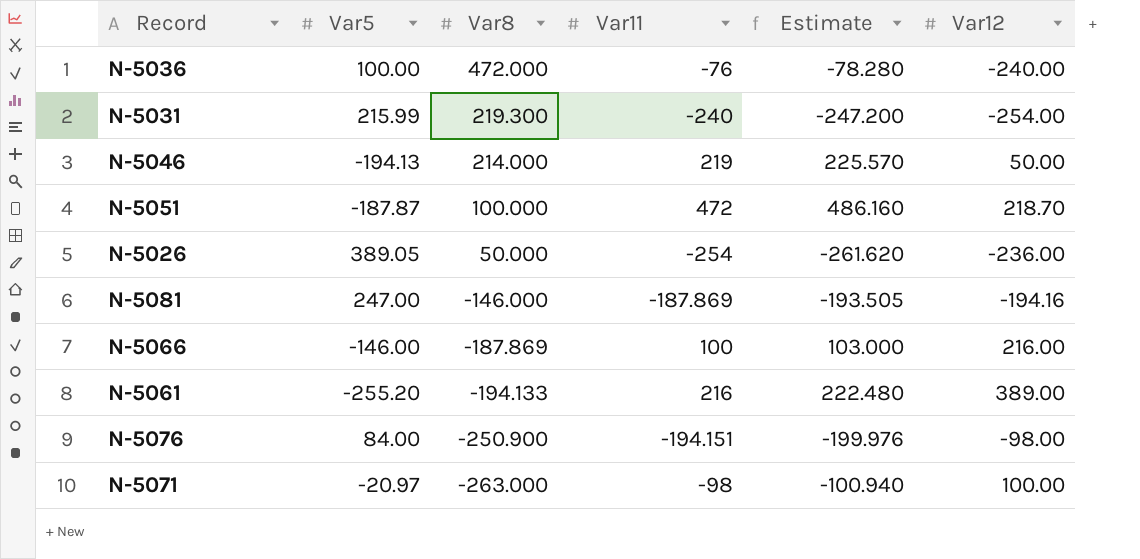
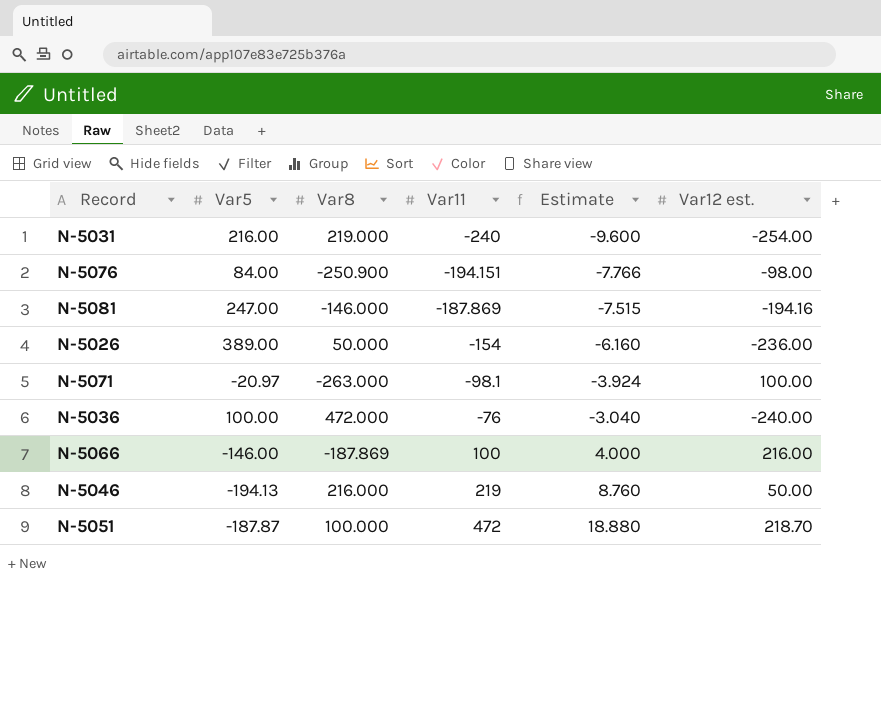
row order: Var8 descending -> Var11 ascending
column Estimate | formula: [Var11] * 1.03 -> [Var11] * 0.04
column name: Var12 -> Var12 est.
row N-5061: -255.20 | -194.133 | 216 | 222.480 | 389.00 -> none
N-5031 | Var5: 215.99 -> 216.00
N-5031 | Var8: 219.300 -> 219.000
N-5026 | Var5: 389.05 -> 389.00
N-5026 | Var11: -254 -> -154
N-5071 | Var11: -98 -> -98.1
N-5046 | Var8: 214.000 -> 216.000

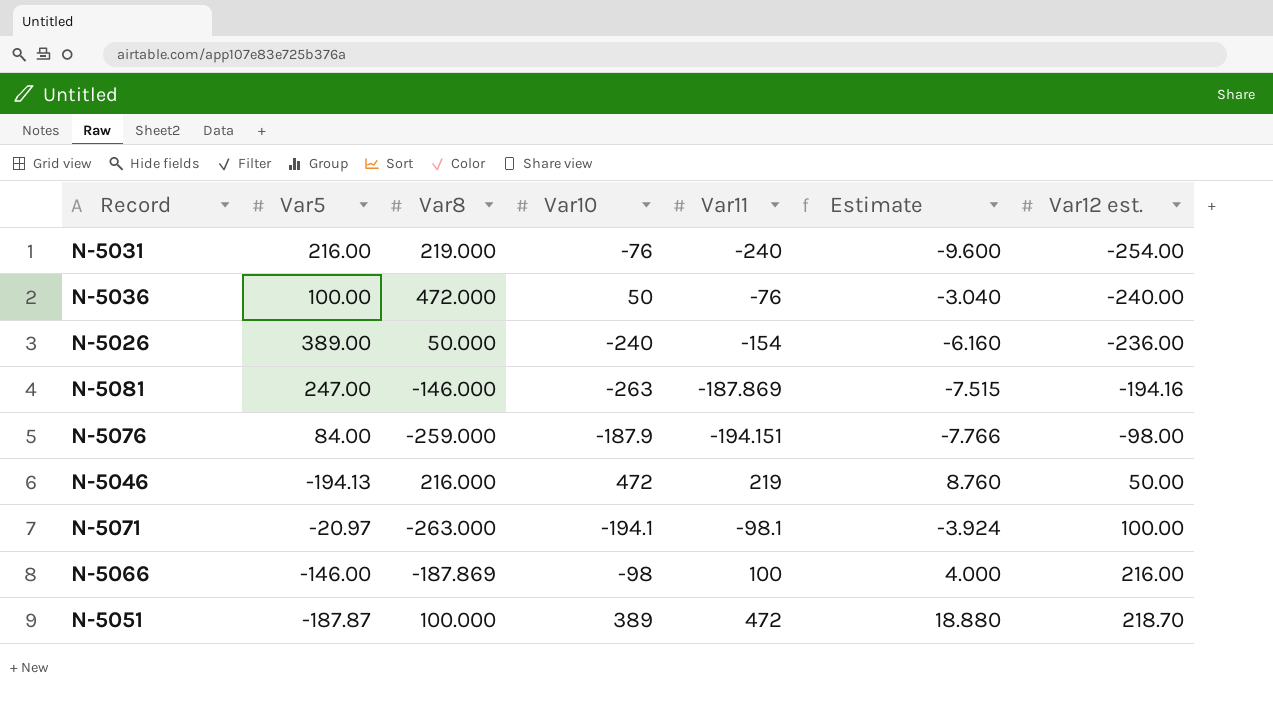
row order: Var11 ascending -> Var12 est. ascending
column Var10 | position: none -> 4
N-5076 | Var8: -250.900 -> -259.000

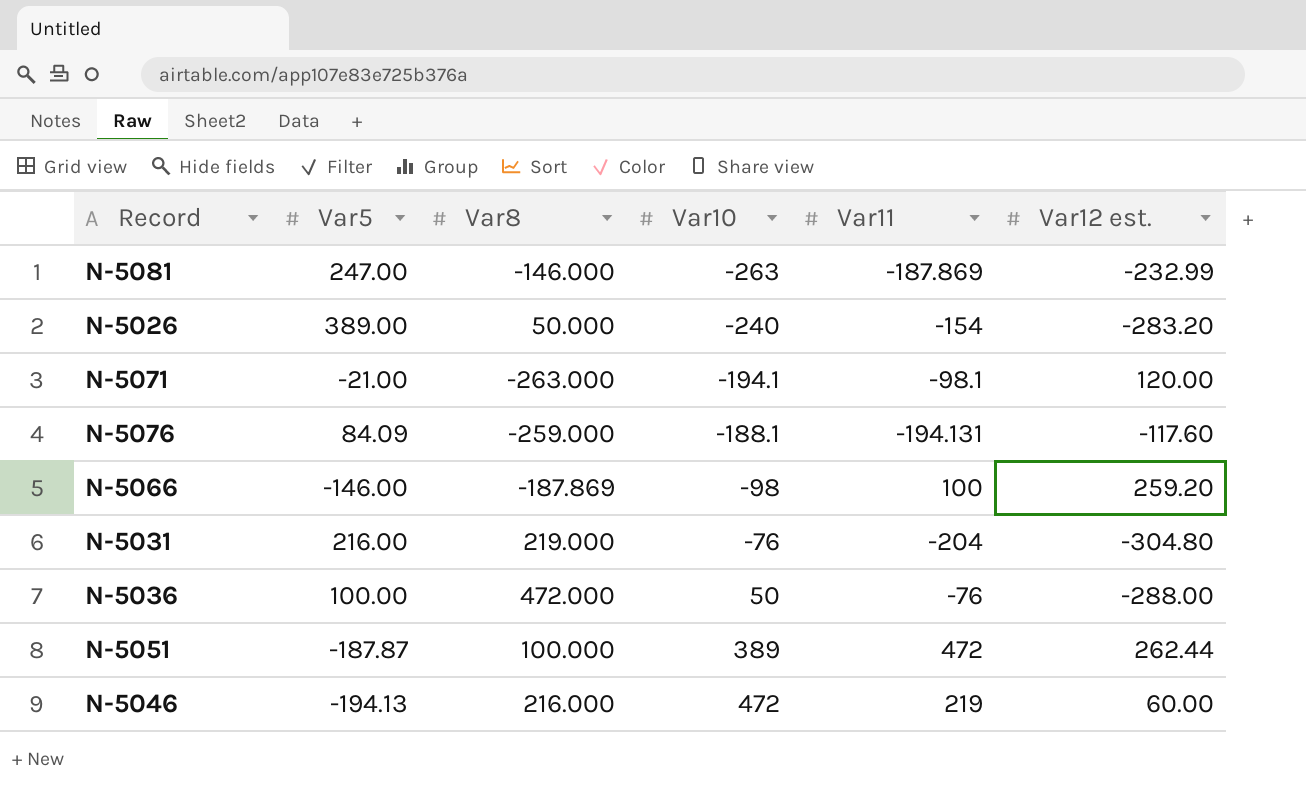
row order: Var12 est. ascending -> Var10 ascending
column Estimate | formula: [Var11] * 0.04 -> none
N-5081 | Var12 est.: -194.16 -> -232.99
N-5026 | Var12 est.: -236.00 -> -283.20
N-5071 | Var5: -20.97 -> -21.00
N-5071 | Var12 est.: 100.00 -> 120.00
N-5076 | Var5: 84.00 -> 84.09
N-5076 | Var10: -187.9 -> -188.1
N-5076 | Var11: -194.151 -> -194.131
N-5076 | Var12 est.: -98.00 -> -117.60
N-5066 | Var12 est.: 216.00 -> 259.20
N-5031 | Var11: -240 -> -204
N-5031 | Var12 est.: -254.00 -> -304.80
N-5036 | Var12 est.: -240.00 -> -288.00
N-5051 | Var12 est.: 218.70 -> 262.44
N-5046 | Var12 est.: 50.00 -> 60.00

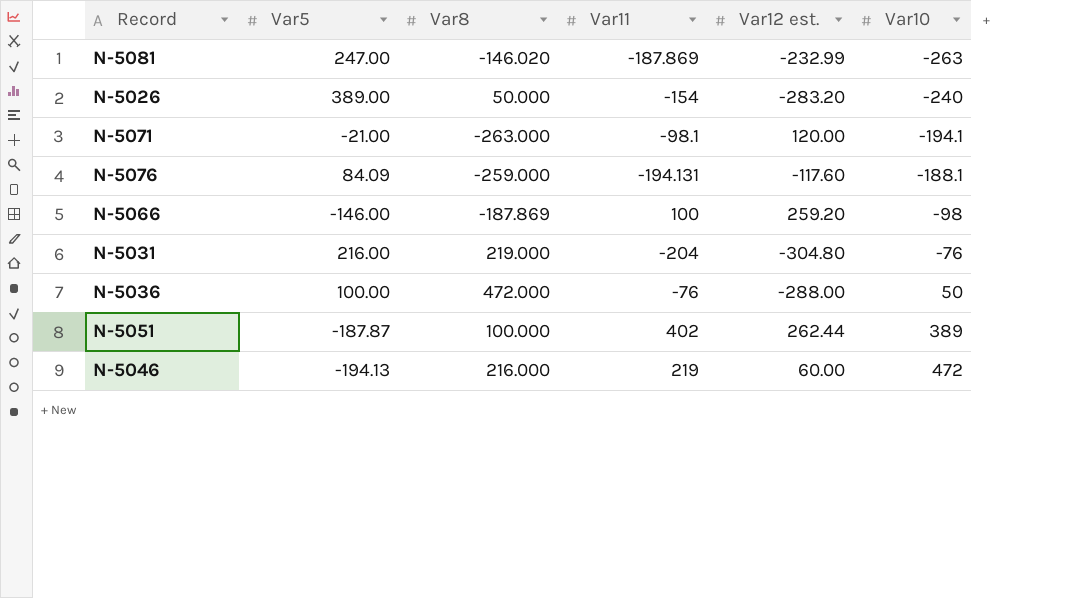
column Var10 | position: 4 -> 6
N-5081 | Var8: -146.000 -> -146.020
N-5051 | Var11: 472 -> 402

